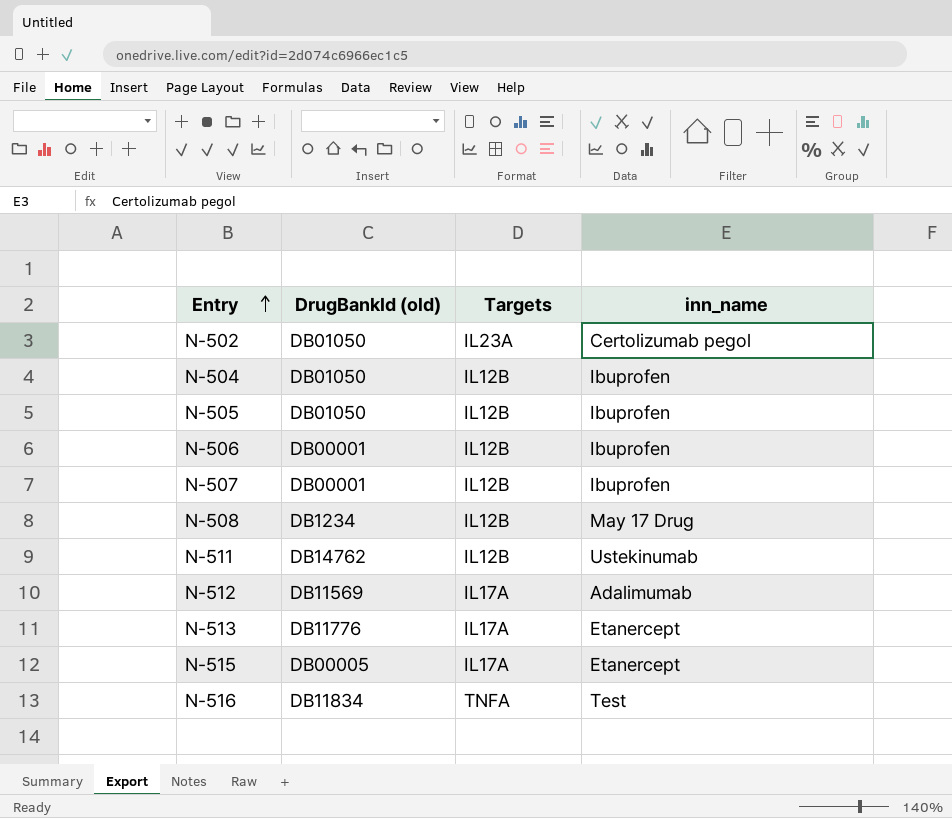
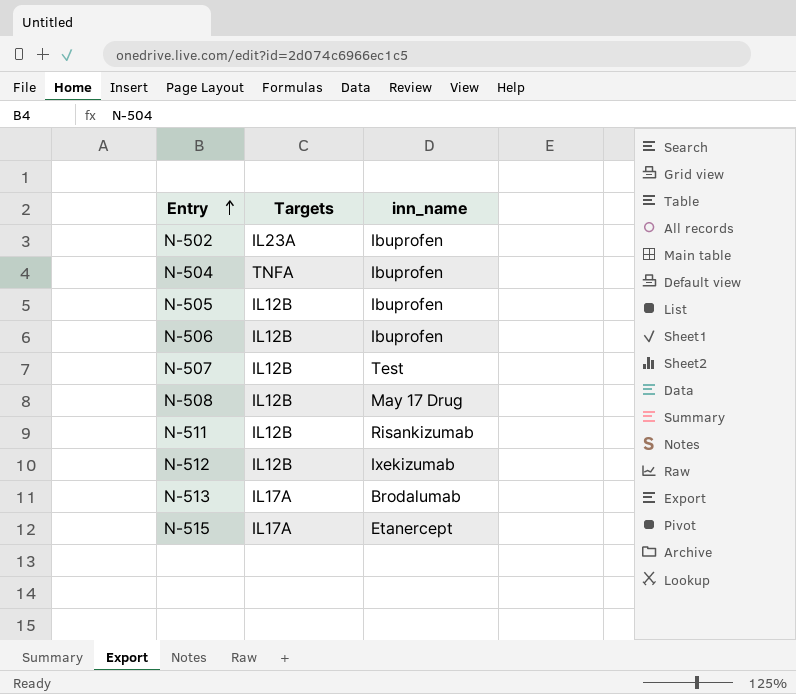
column DrugBankId (old) | position: 2 -> none
row N-516: DB11834 | TNFA | Test -> none
N-502 | inn_name: Certolizumab pegol -> Ibuprofen
N-504 | Targets: IL12B -> TNFA
N-507 | inn_name: Ibuprofen -> Test
N-511 | inn_name: Ustekinumab -> Risankizumab
N-512 | Targets: IL17A -> IL12B
N-512 | inn_name: Adalimumab -> Ixekizumab
N-513 | inn_name: Etanercept -> Brodalumab

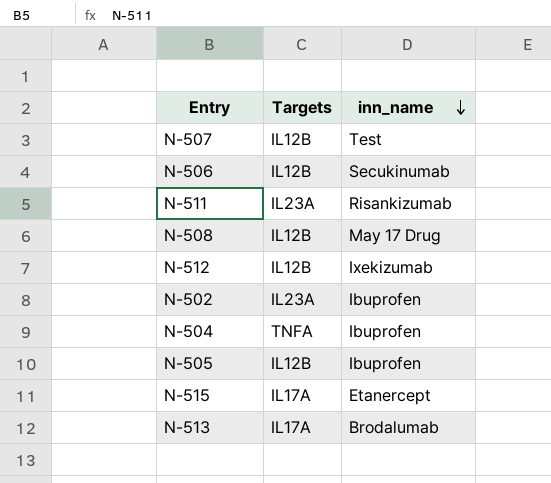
row order: Entry ascending -> inn_name descending
N-506 | inn_name: Ibuprofen -> Secukinumab
N-511 | Targets: IL12B -> IL23A

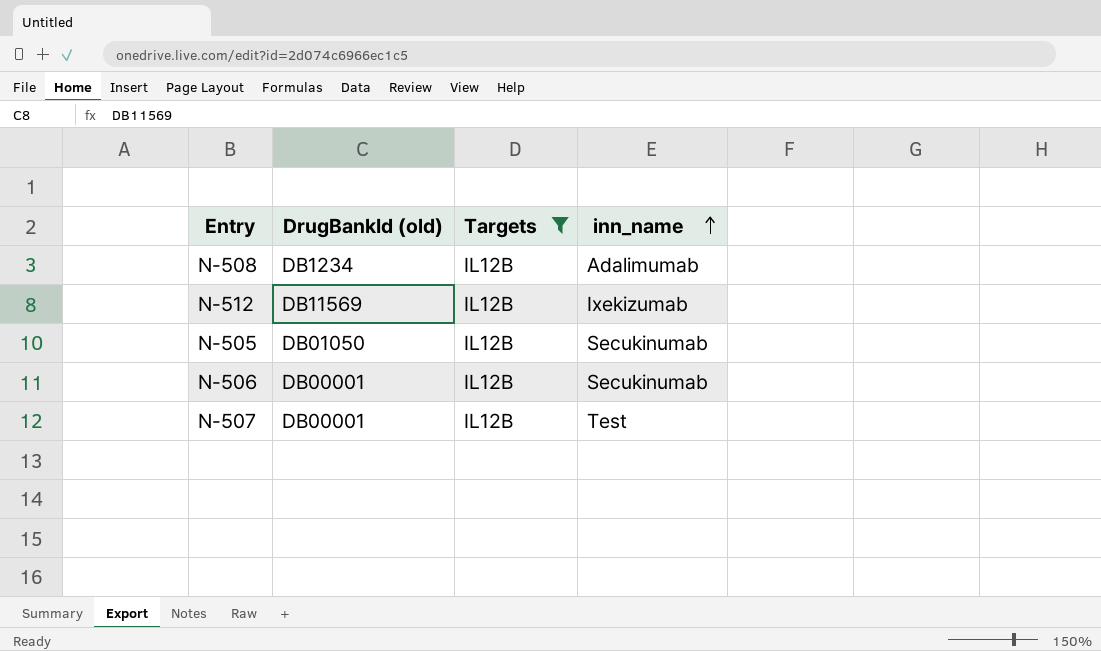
filter: none -> Targets = IL12B
row order: inn_name descending -> inn_name ascending
column DrugBankId (old) | position: none -> 2
N-508 | inn_name: May 17 Drug -> Adalimumab
N-505 | inn_name: Ibuprofen -> Secukinumab

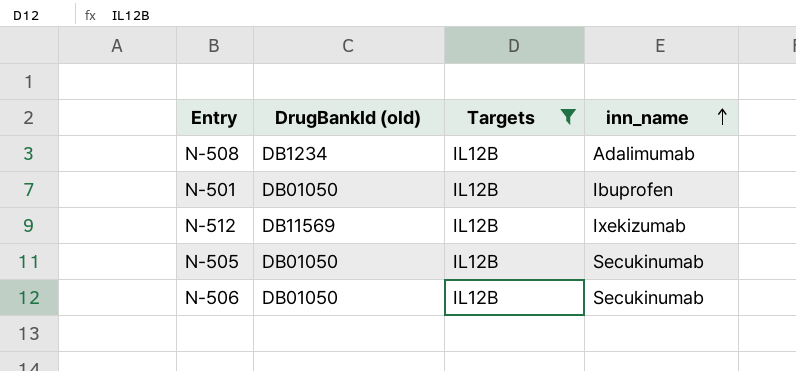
row N-507: DB00001 | IL12B | Test -> none
row N-501: none -> DB01050 | IL12B | Ibuprofen
N-506 | DrugBankId (old): DB00001 -> DB01050

